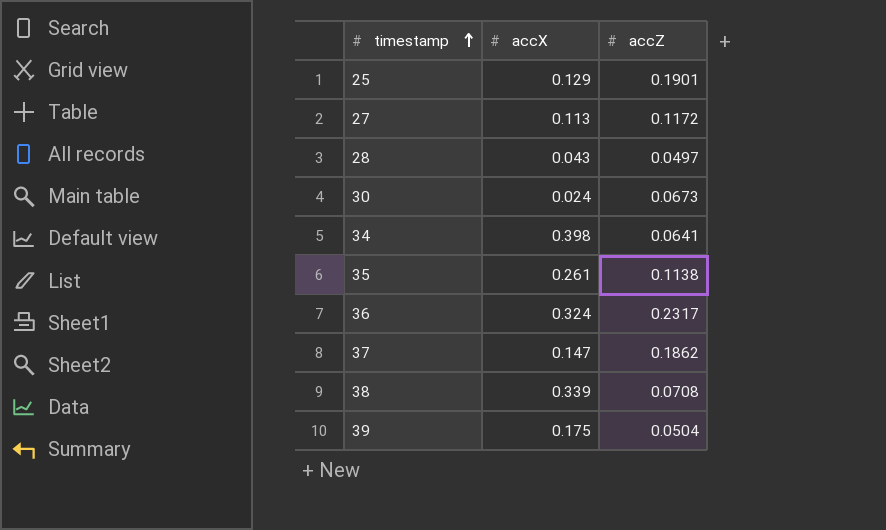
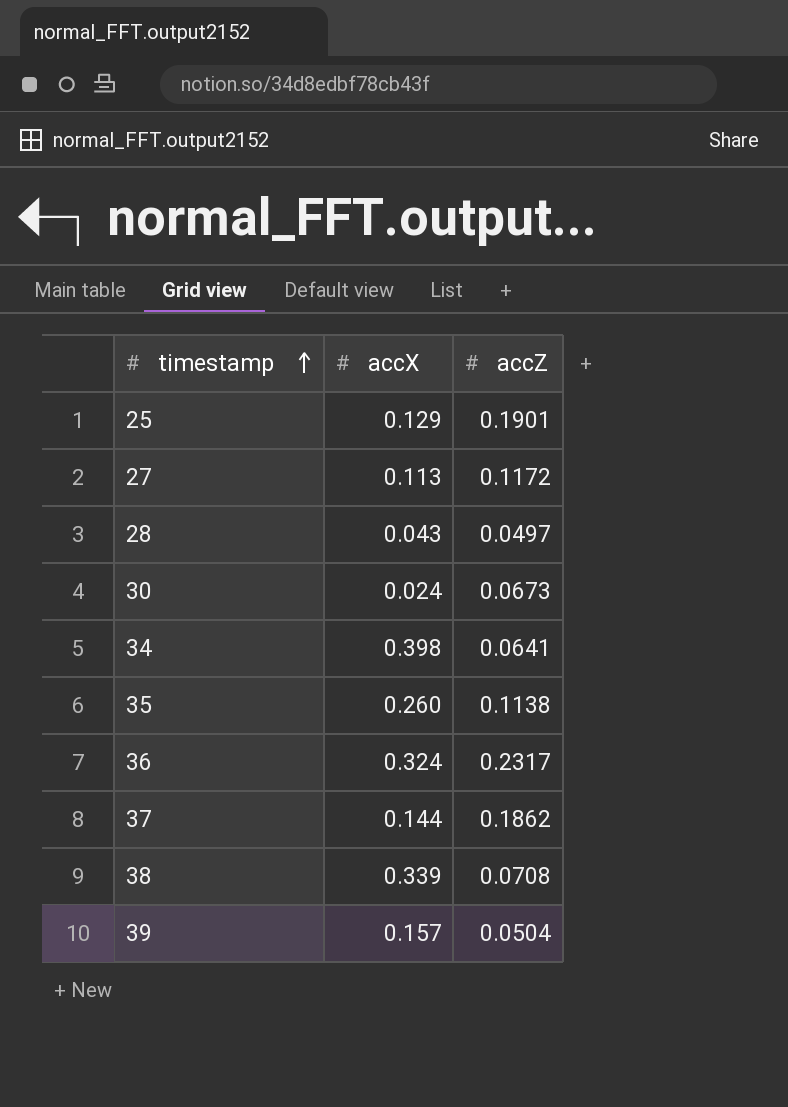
35 | accX: 0.261 -> 0.260
37 | accX: 0.147 -> 0.144
39 | accX: 0.175 -> 0.157

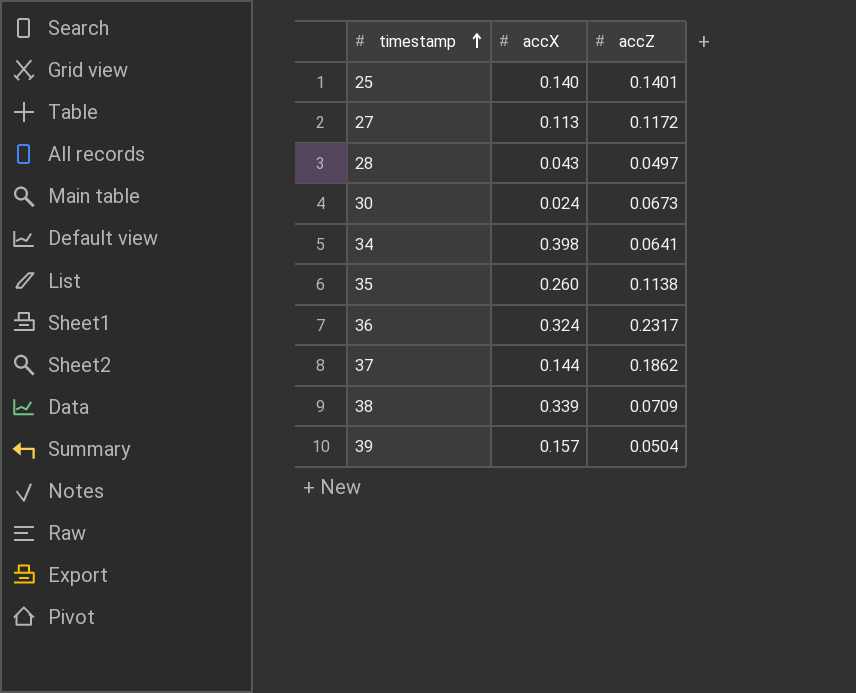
25 | accX: 0.129 -> 0.140
25 | accZ: 0.1901 -> 0.1401
38 | accZ: 0.0708 -> 0.0709

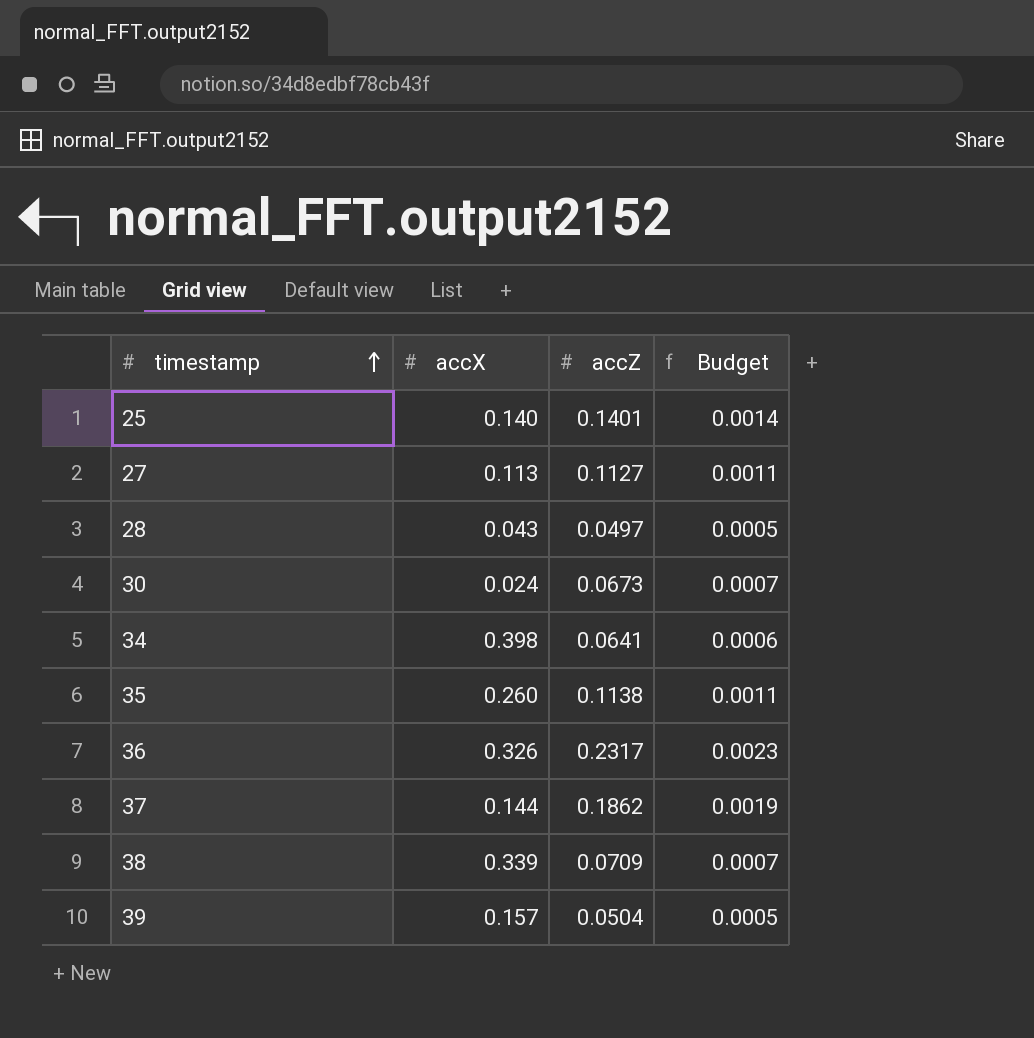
column Budget | formula: none -> [accZ] * 0.01
27 | accZ: 0.1172 -> 0.1127
36 | accX: 0.324 -> 0.326

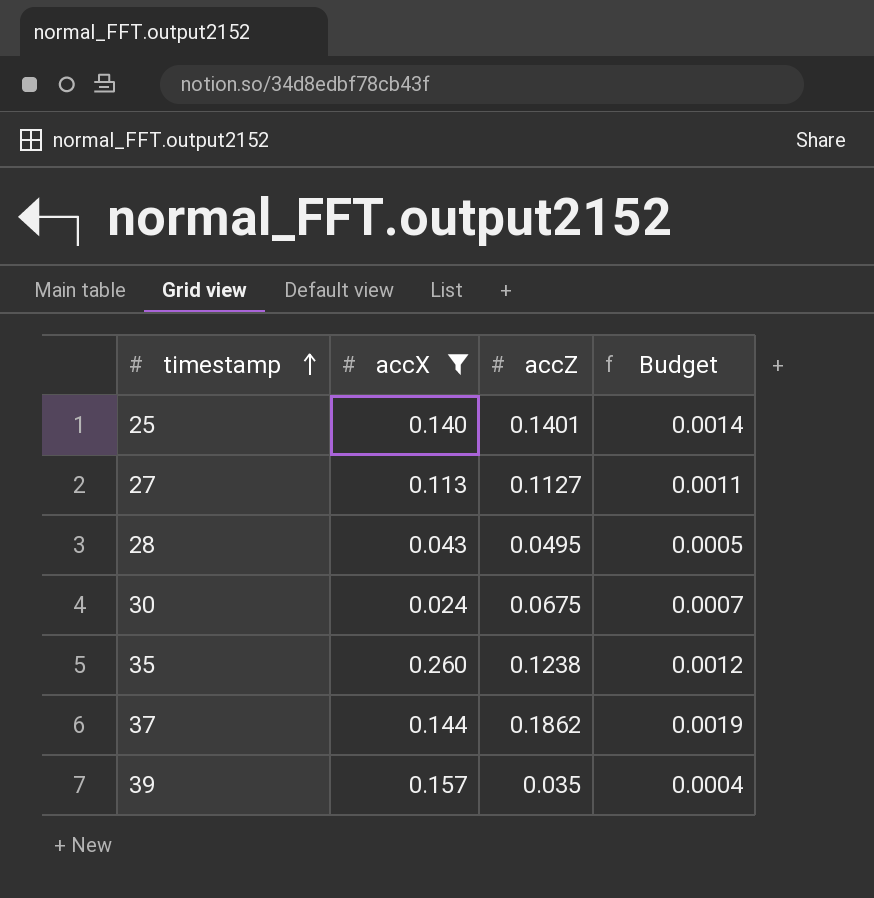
filter: none -> accX <= 0.260
28 | accZ: 0.0497 -> 0.0495
30 | accZ: 0.0673 -> 0.0675
35 | accZ: 0.1138 -> 0.1238
35 | Budget: 0.0011 -> 0.0012
39 | accZ: 0.0504 -> 0.035
39 | Budget: 0.0005 -> 0.0004

